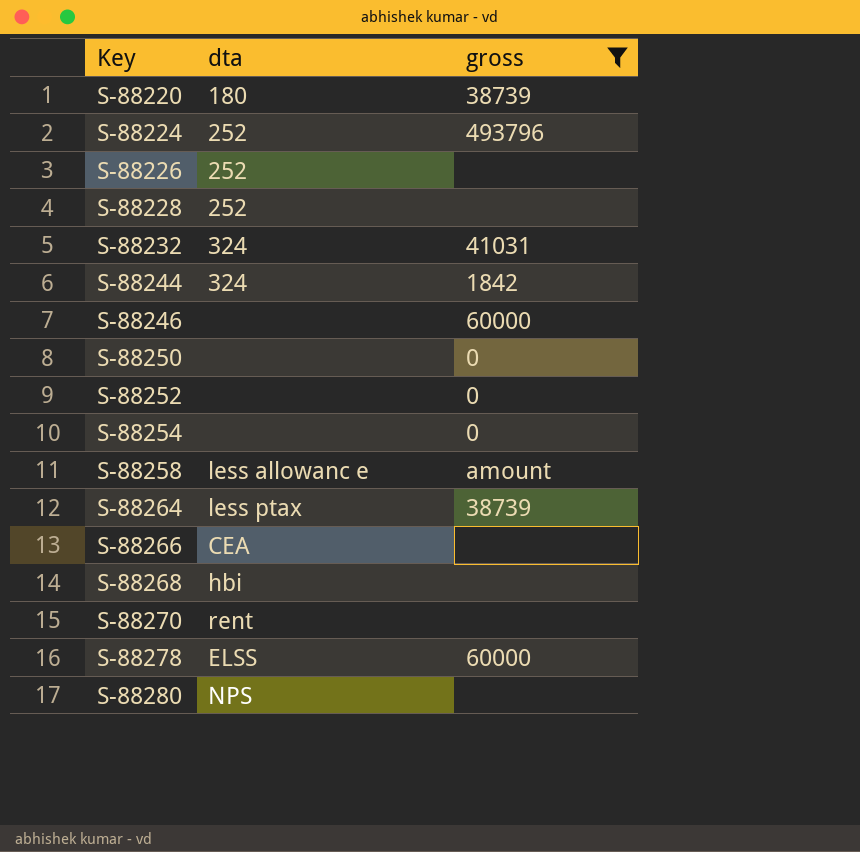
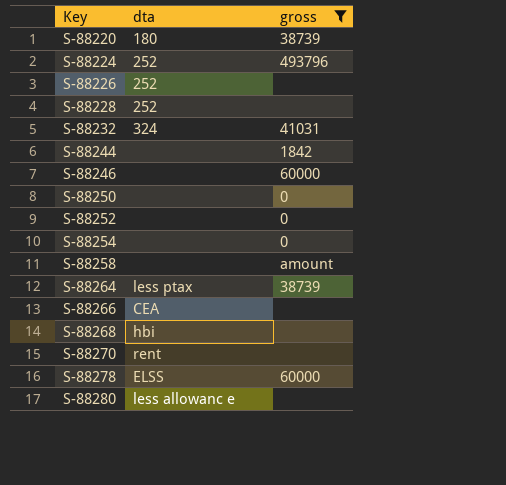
S-88244 | dta: 324 -> none
S-88258 | dta: less allowanc e -> none
S-88280 | dta: NPS -> less allowanc e

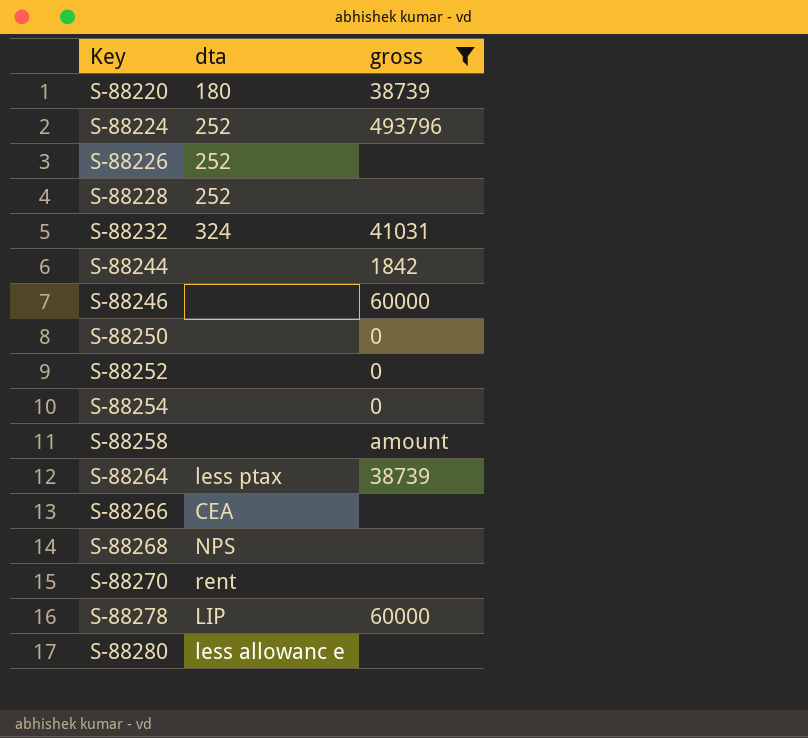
S-88268 | dta: hbi -> NPS
S-88278 | dta: ELSS -> LIP

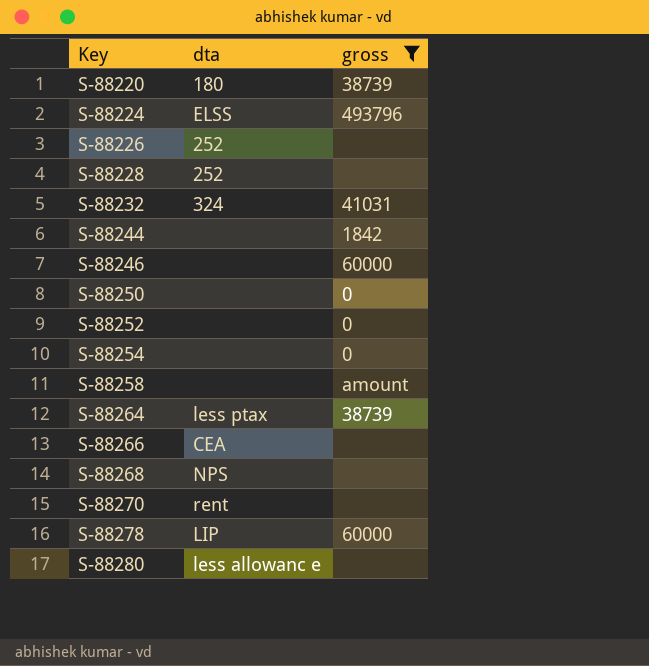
S-88224 | dta: 252 -> ELSS

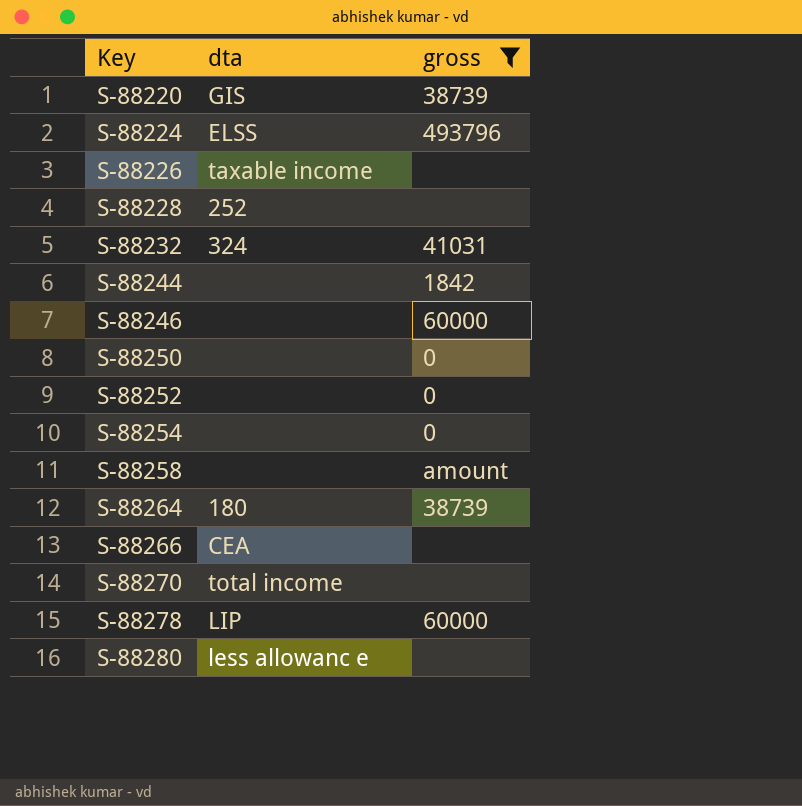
row S-88268: NPS | none -> none
S-88220 | dta: 180 -> GIS
S-88226 | dta: 252 -> taxable income
S-88264 | dta: less ptax -> 180
S-88270 | dta: rent -> total income

